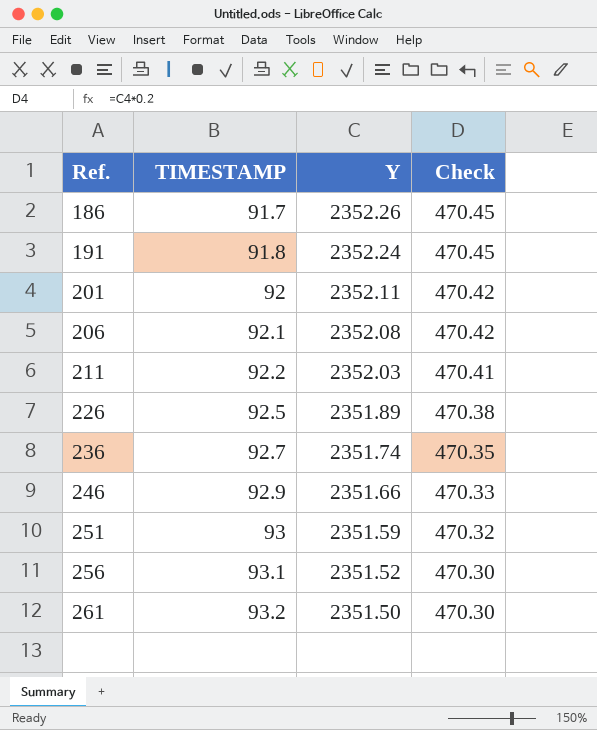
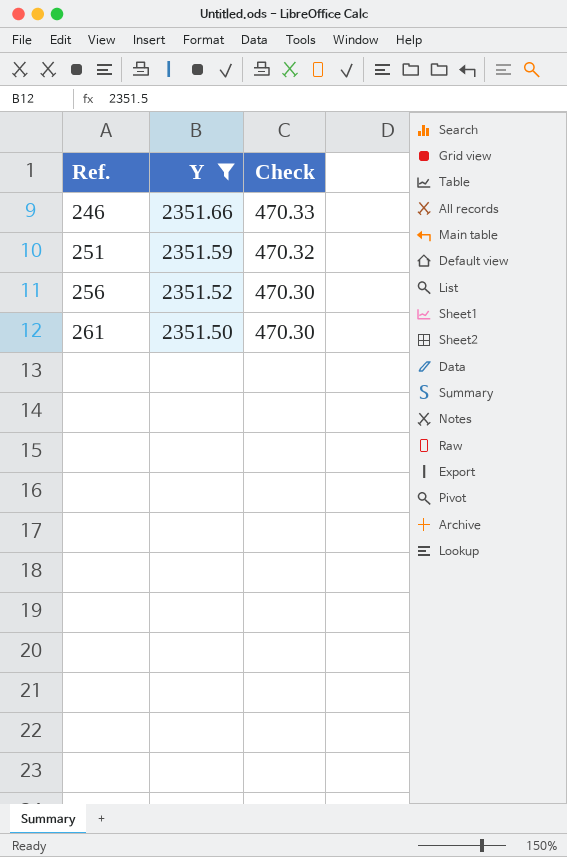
filter: none -> Y <= 2351.66
column TIMESTAMP | position: 2 -> none

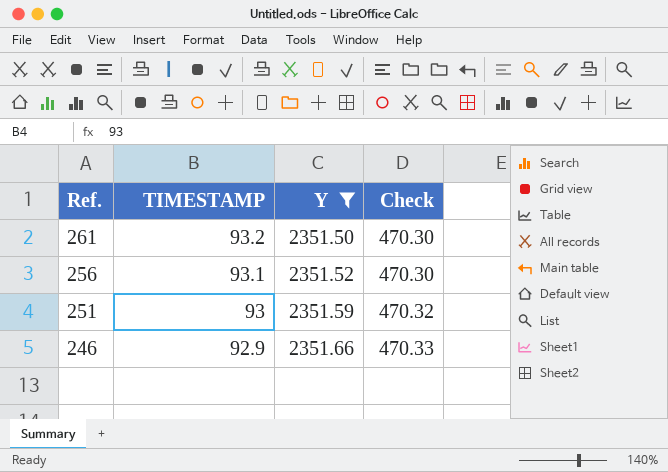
row order: Ref. ascending -> Ref. descending
column TIMESTAMP | position: none -> 2

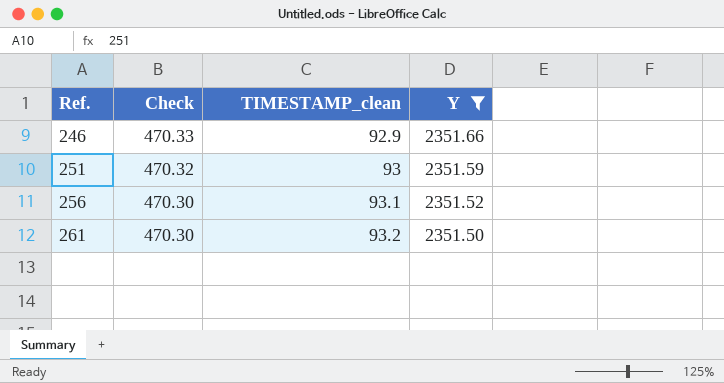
row order: Ref. descending -> Ref. ascending
column Check | position: 4 -> 2
column name: TIMESTAMP -> TIMESTAMP_clean

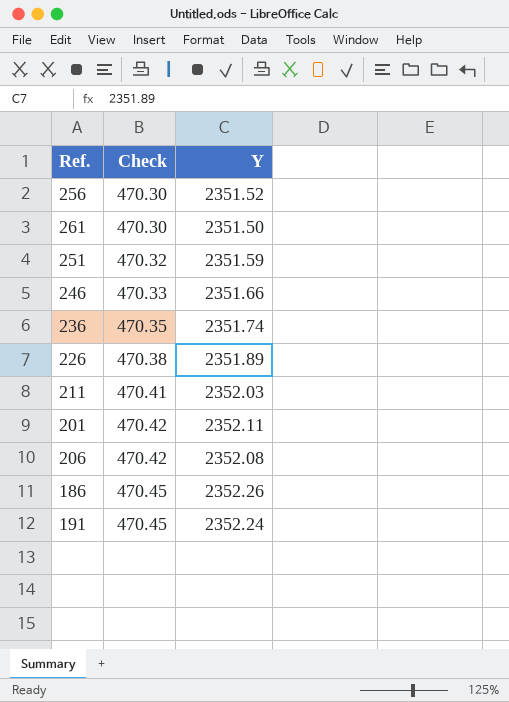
filter: Y <= 2351.66 -> none
row order: Ref. ascending -> Check ascending
column TIMESTAMP_clean | position: 3 -> none

